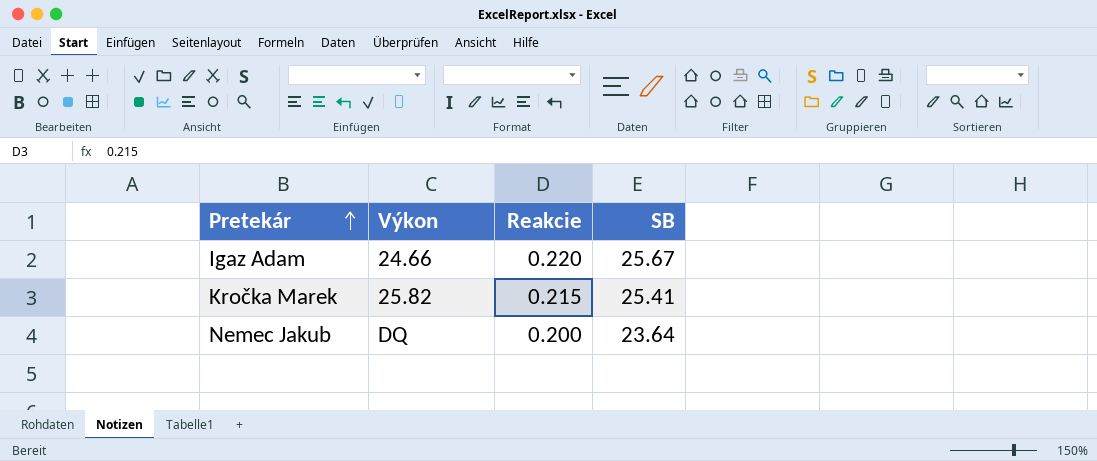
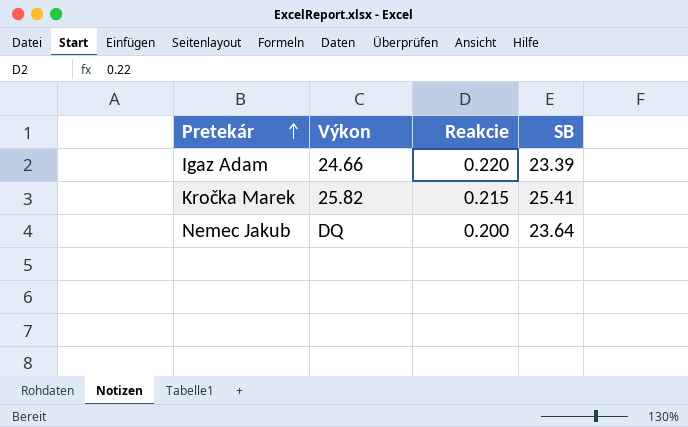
Igaz Adam | SB: 25.67 -> 23.39

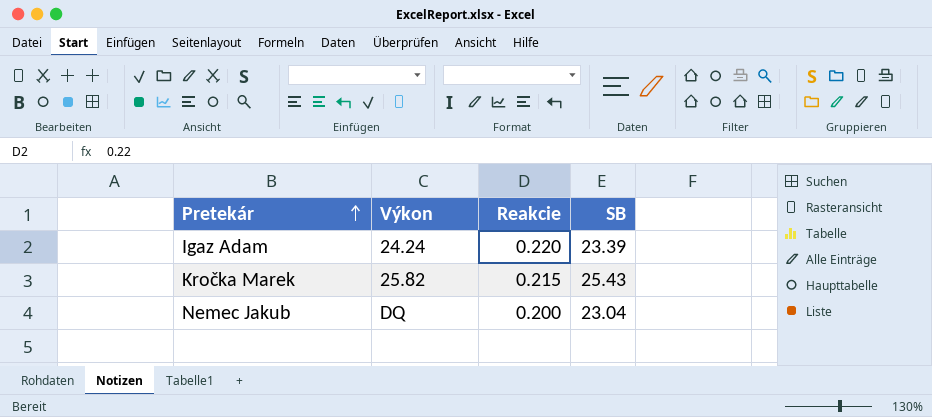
Igaz Adam | Výkon: 24.66 -> 24.24
Kročka Marek | SB: 25.41 -> 25.43
Nemec Jakub | SB: 23.64 -> 23.04

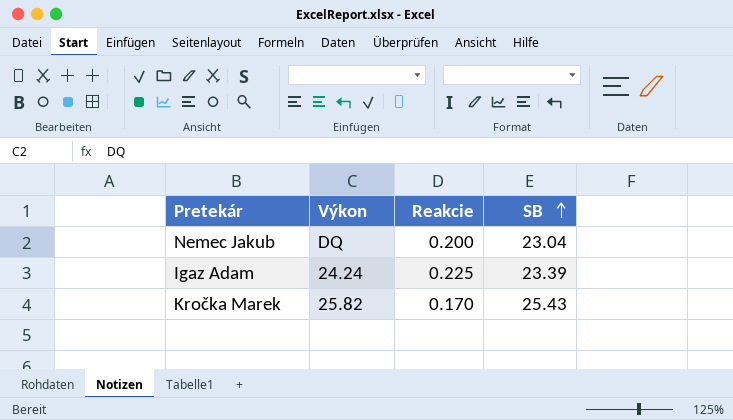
row order: Pretekár ascending -> SB ascending
Igaz Adam | Reakcie: 0.220 -> 0.225
Kročka Marek | Reakcie: 0.215 -> 0.170

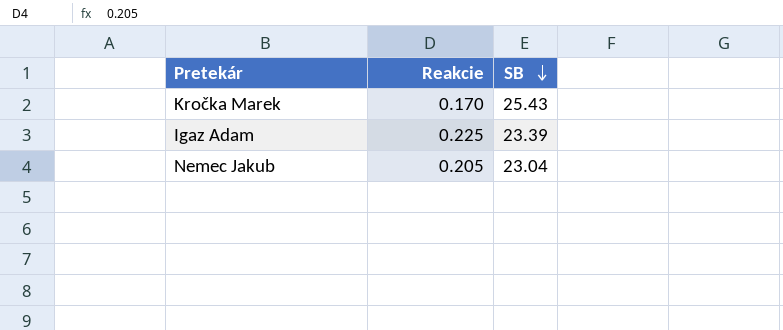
row order: SB ascending -> SB descending
column Výkon | position: 2 -> none
Nemec Jakub | Reakcie: 0.200 -> 0.205

